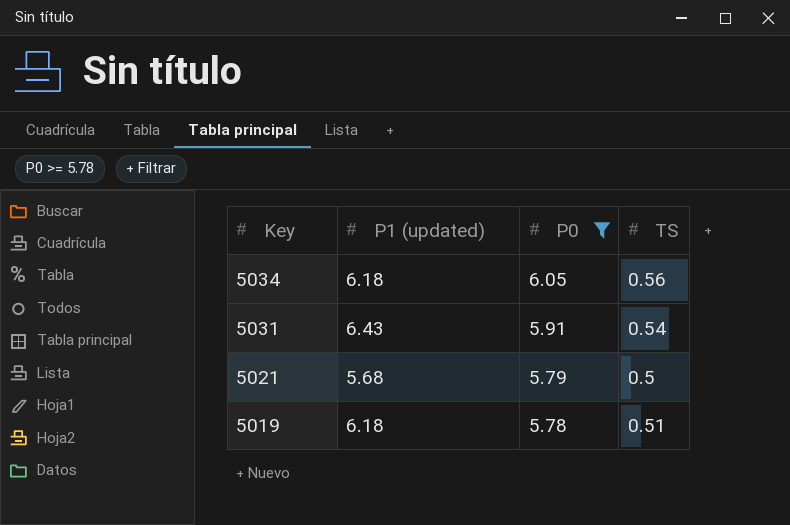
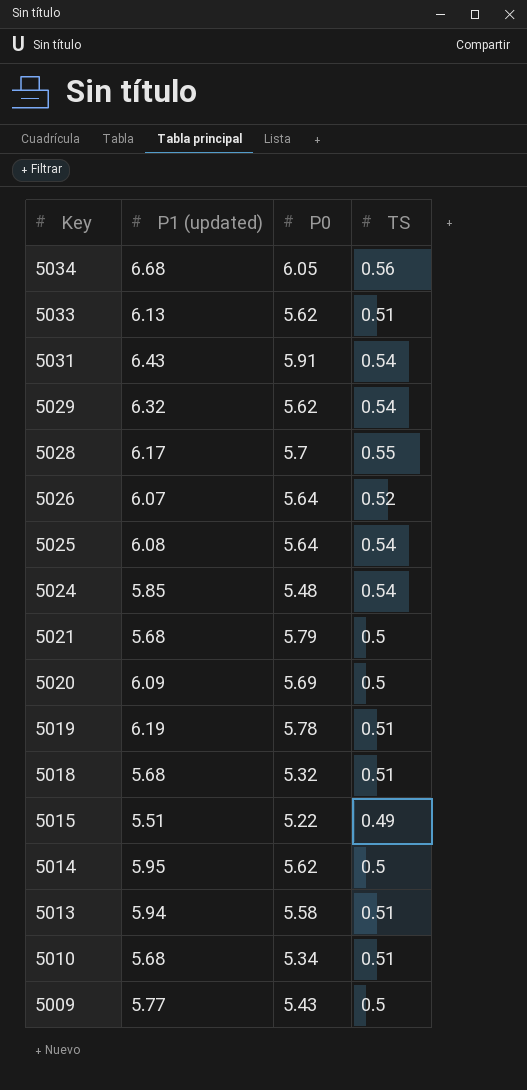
filter: P0 >= 5.78 -> none
5034 | P1 (updated): 6.18 -> 6.68
5019 | P1 (updated): 6.18 -> 6.19

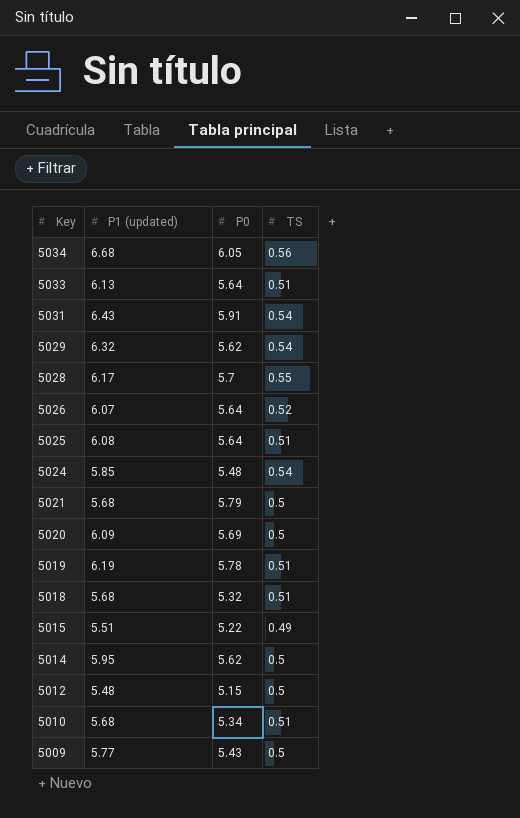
row 5013: 5.94 | 5.58 | 0.51 -> none
5033 | P0: 5.62 -> 5.64
5025 | TS: 0.54 -> 0.51
row 5012: none -> 5.48 | 5.15 | 0.5

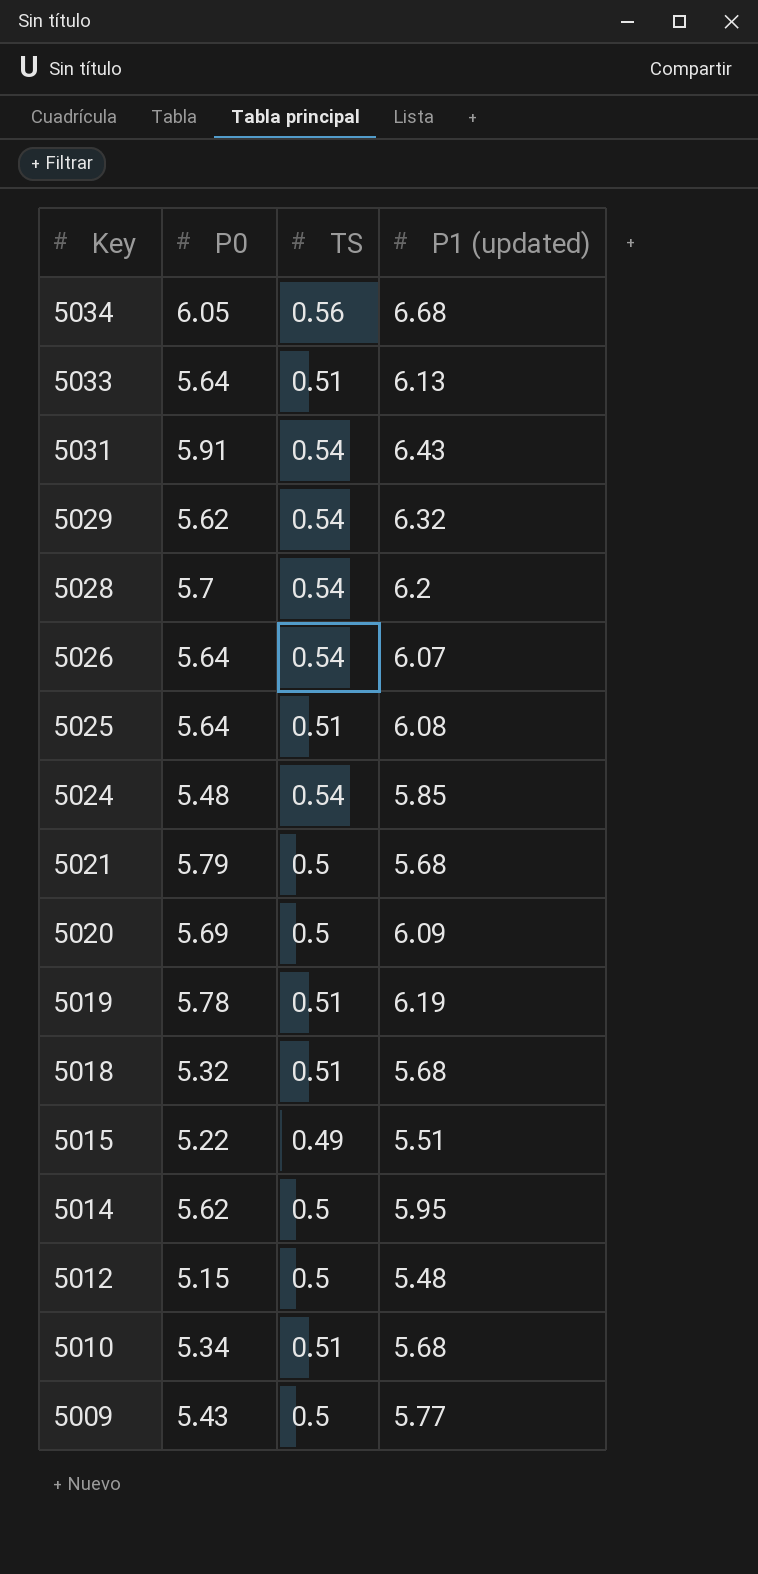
column P1 (updated) | position: 2 -> 4
5028 | TS: 0.55 -> 0.54
5028 | P1 (updated): 6.17 -> 6.2
5026 | TS: 0.52 -> 0.54

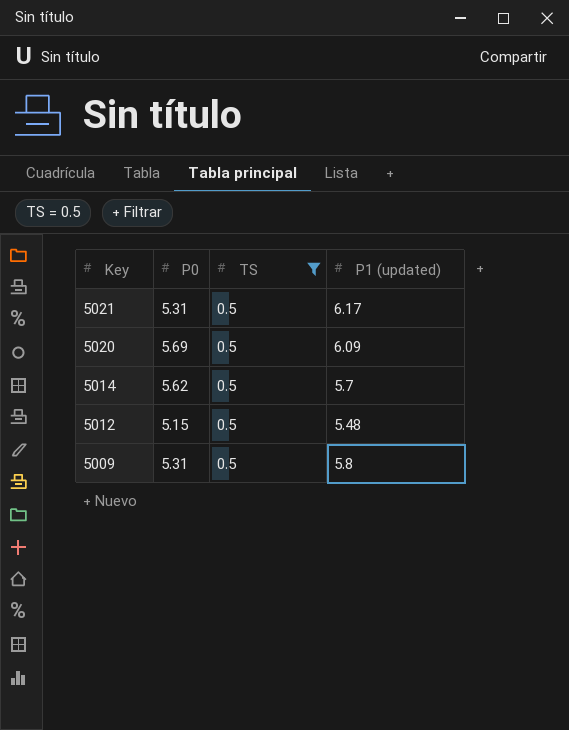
filter: none -> TS = 0.5
5021 | P0: 5.79 -> 5.31
5021 | P1 (updated): 5.68 -> 6.17
5014 | P1 (updated): 5.95 -> 5.7
5009 | P0: 5.43 -> 5.31
5009 | P1 (updated): 5.77 -> 5.8

